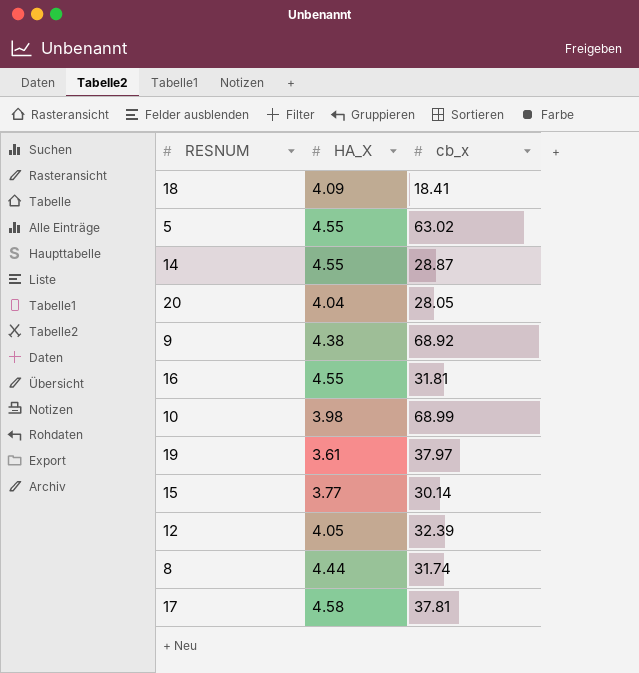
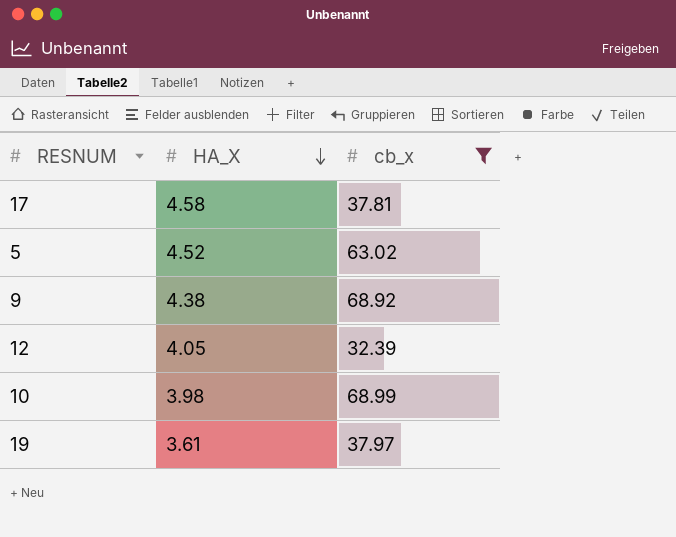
filter: none -> cb_x >= 32.39
row order: none -> HA_X descending
5 | HA_X: 4.55 -> 4.52

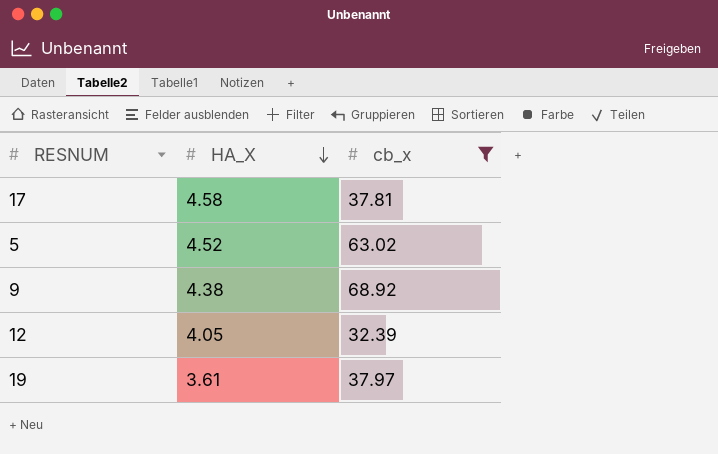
row 10: 3.98 | 68.99 -> none

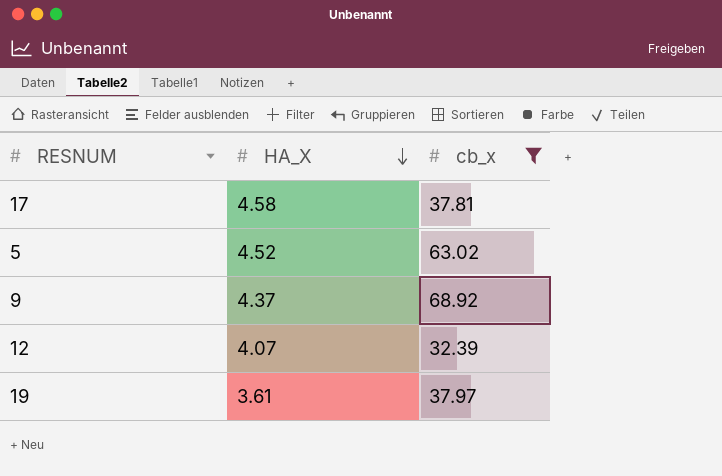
9 | HA_X: 4.38 -> 4.37
12 | HA_X: 4.05 -> 4.07

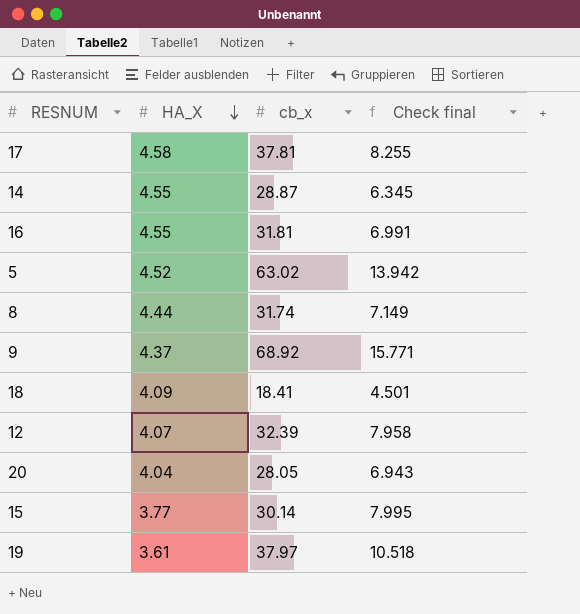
filter: cb_x >= 32.39 -> none
column Check final | formula: none -> [cb_x] / [HA_X]

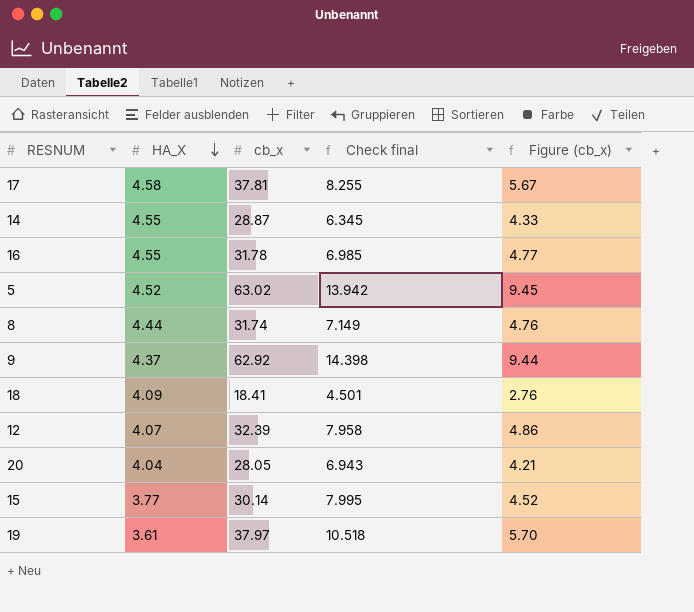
column Figure (cb_x) | formula: none -> [cb_x] * 0.15
16 | cb_x: 31.81 -> 31.78
16 | Check final: 6.991 -> 6.985
9 | cb_x: 68.92 -> 62.92
9 | Check final: 15.771 -> 14.398

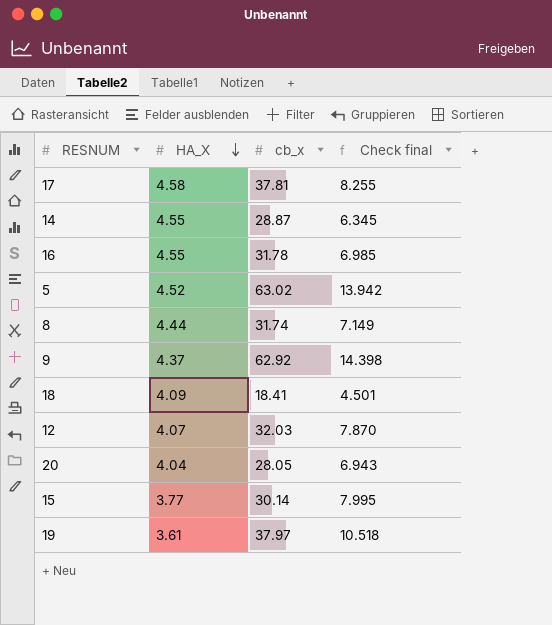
column Figure (cb_x) | formula: [cb_x] * 0.15 -> none
12 | cb_x: 32.39 -> 32.03
12 | Check final: 7.958 -> 7.870

